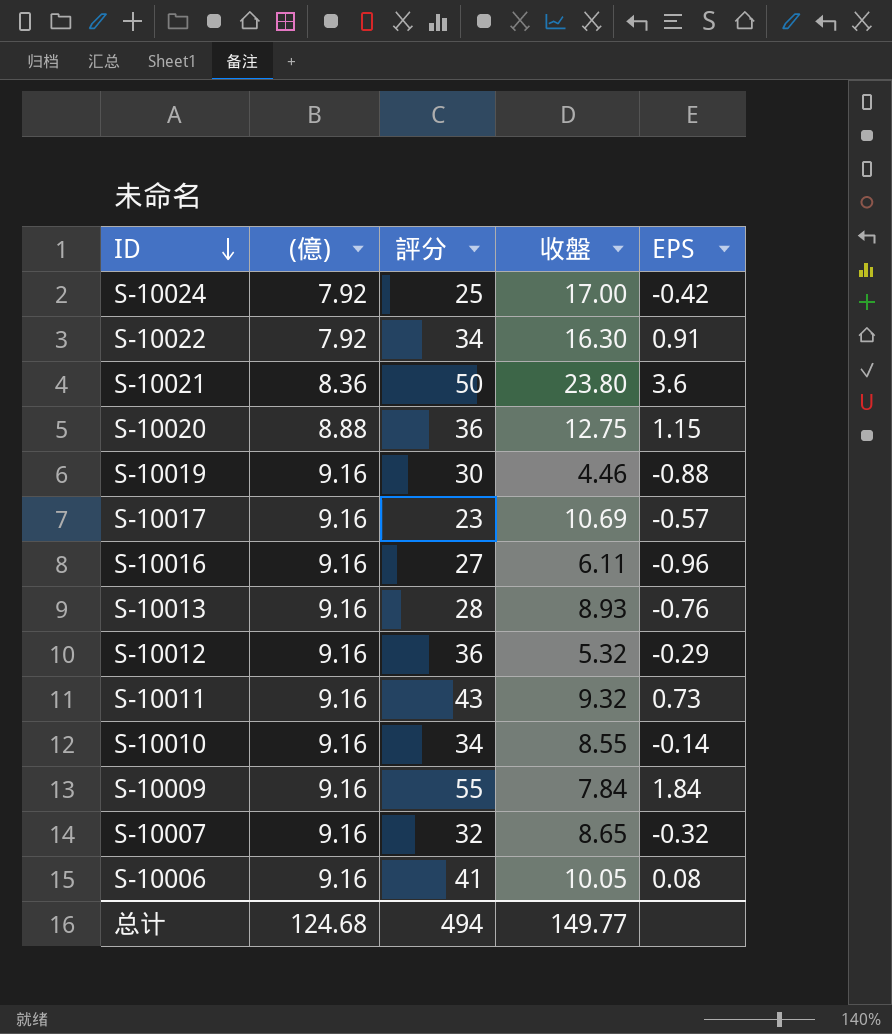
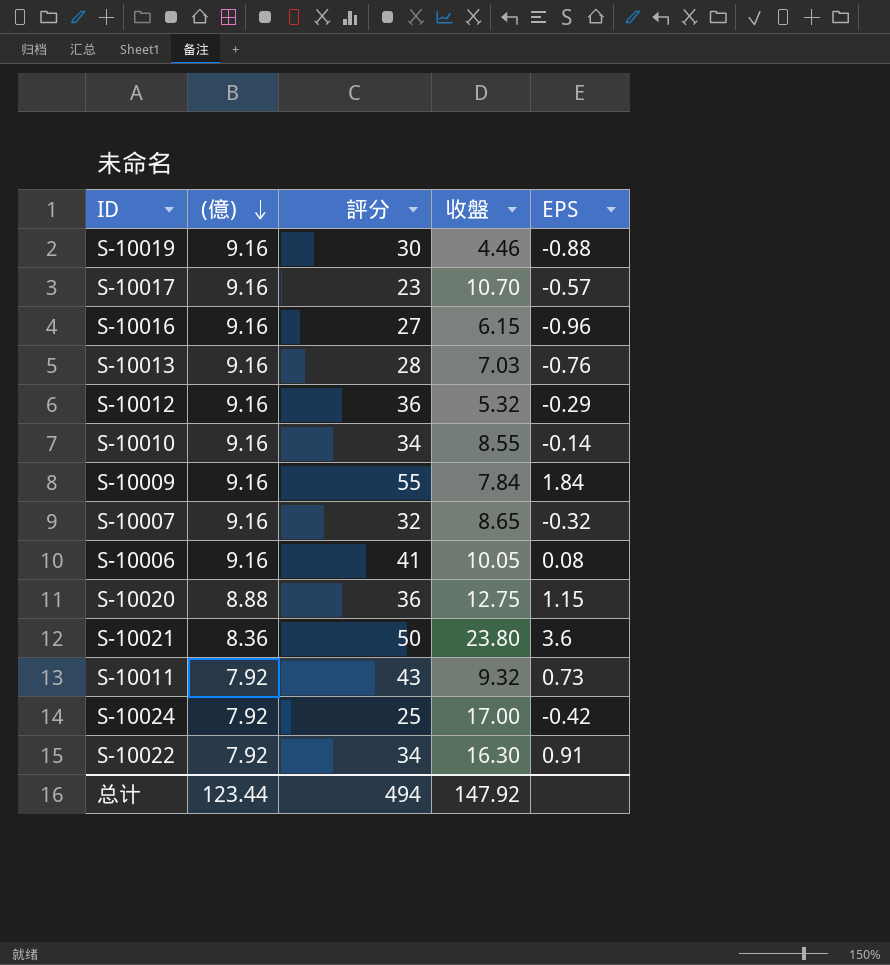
row order: ID descending -> (億) descending
S-10017 | 收盤: 10.69 -> 10.70
S-10016 | 收盤: 6.11 -> 6.15
S-10013 | 收盤: 8.93 -> 7.03
S-10011 | (億): 9.16 -> 7.92
总计 | (億): 124.68 -> 123.44
总计 | 收盤: 149.77 -> 147.92

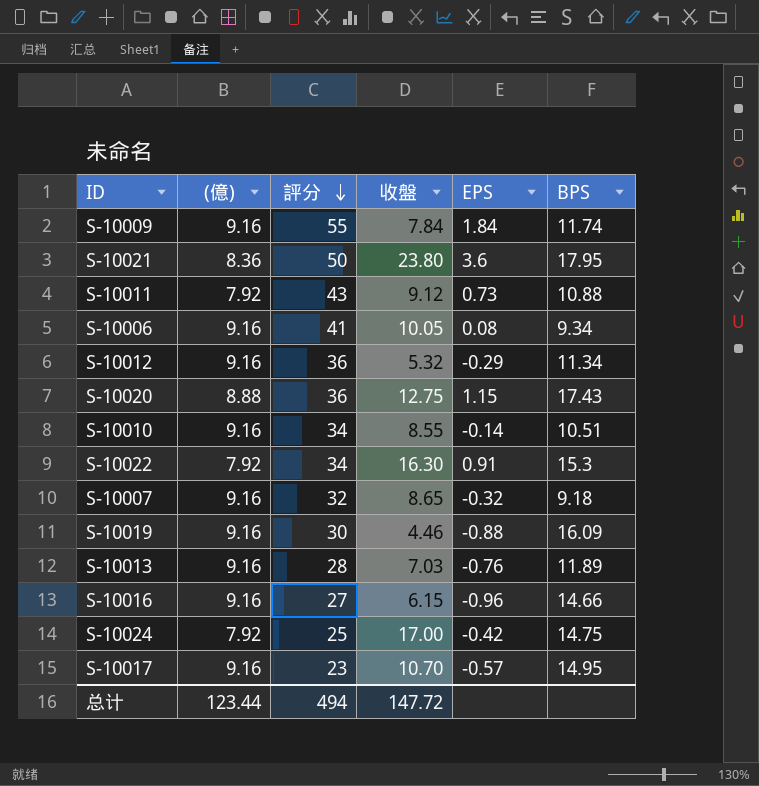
row order: (億) descending -> 評分 descending
column BPS | position: none -> 6
S-10011 | 收盤: 9.32 -> 9.12
总计 | 收盤: 147.92 -> 147.72

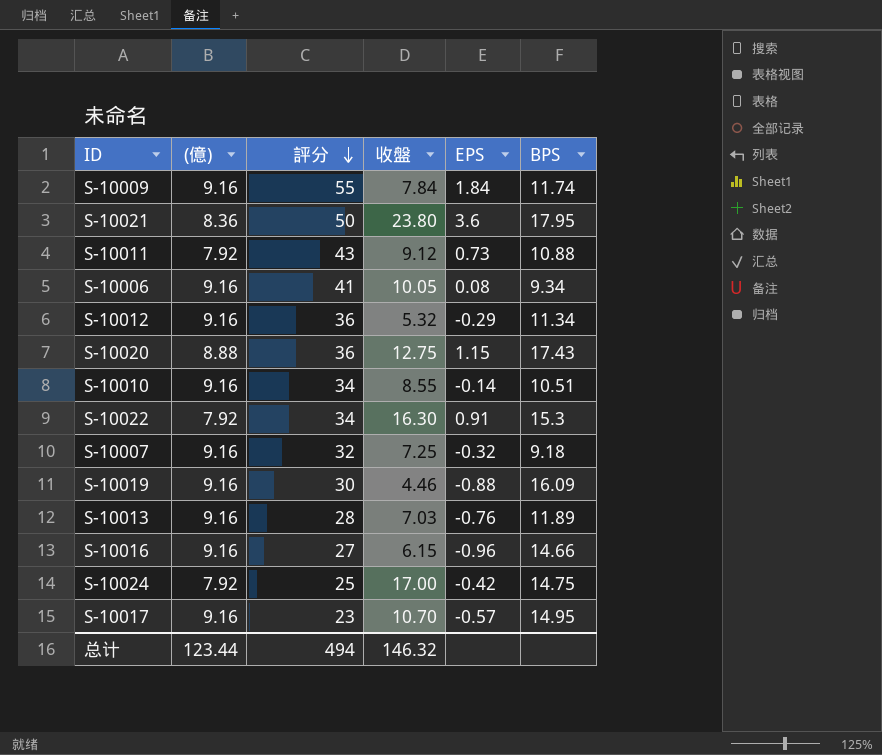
S-10007 | 收盤: 8.65 -> 7.25
总计 | 收盤: 147.72 -> 146.32

